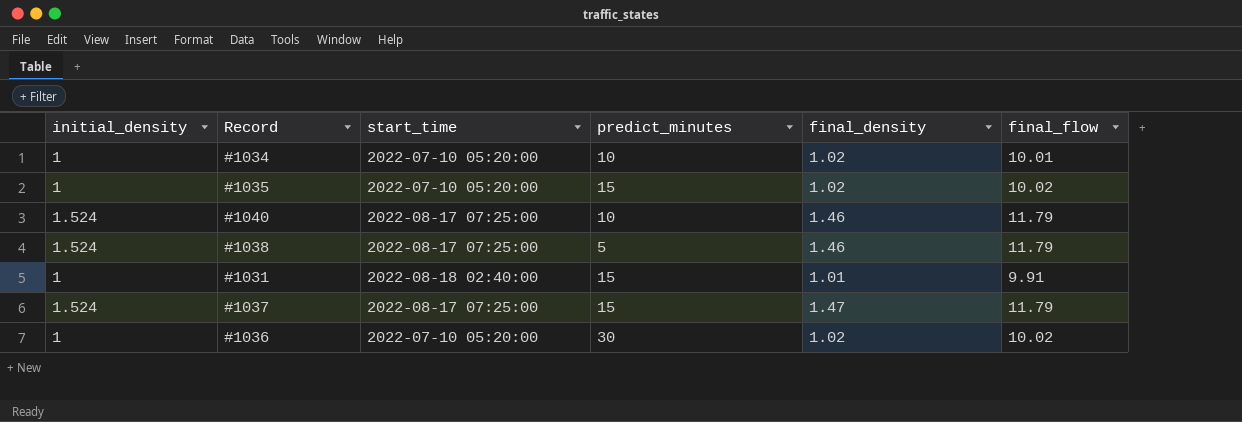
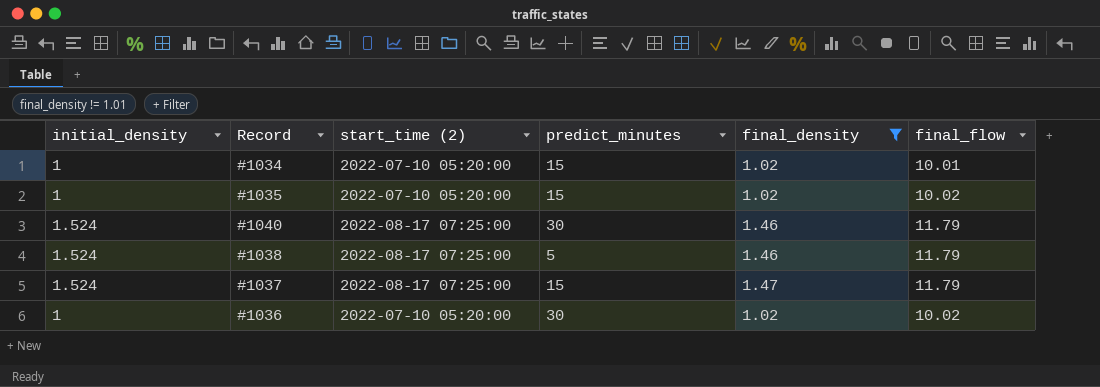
filter: none -> final_density != 1.01
column name: start_time -> start_time (2)
#1034 | predict_minutes: 10 -> 15
#1040 | predict_minutes: 10 -> 30

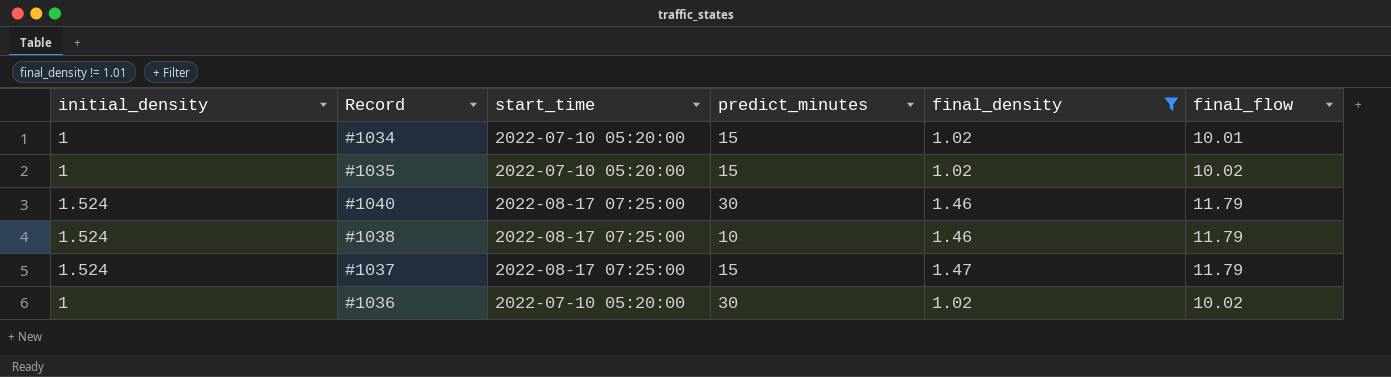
column name: start_time (2) -> start_time
#1038 | predict_minutes: 5 -> 10

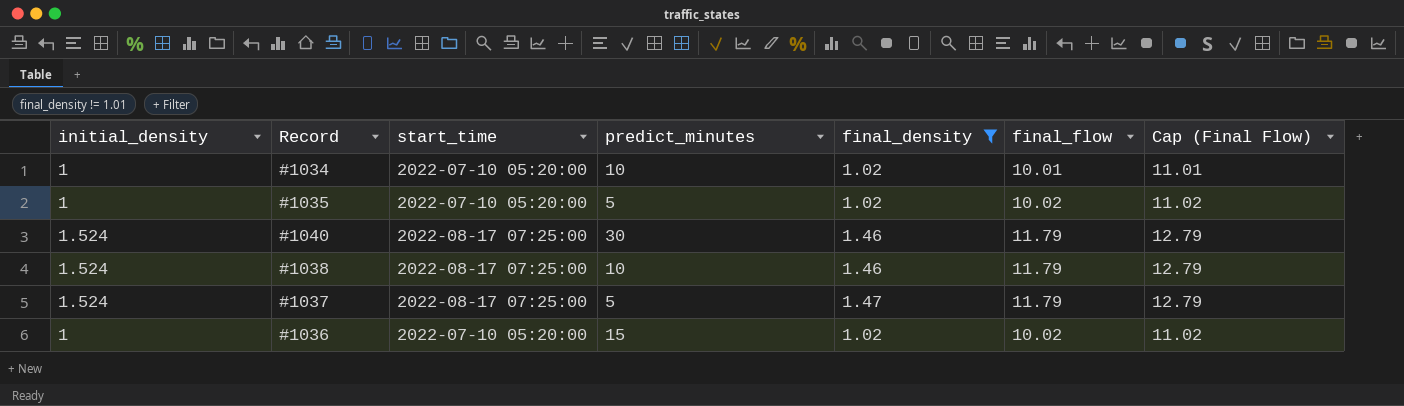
column Cap (Final Flow) | formula: none -> [final_flow] + 1
#1034 | predict_minutes: 15 -> 10
#1035 | predict_minutes: 15 -> 5
#1037 | predict_minutes: 15 -> 5
#1036 | predict_minutes: 30 -> 15

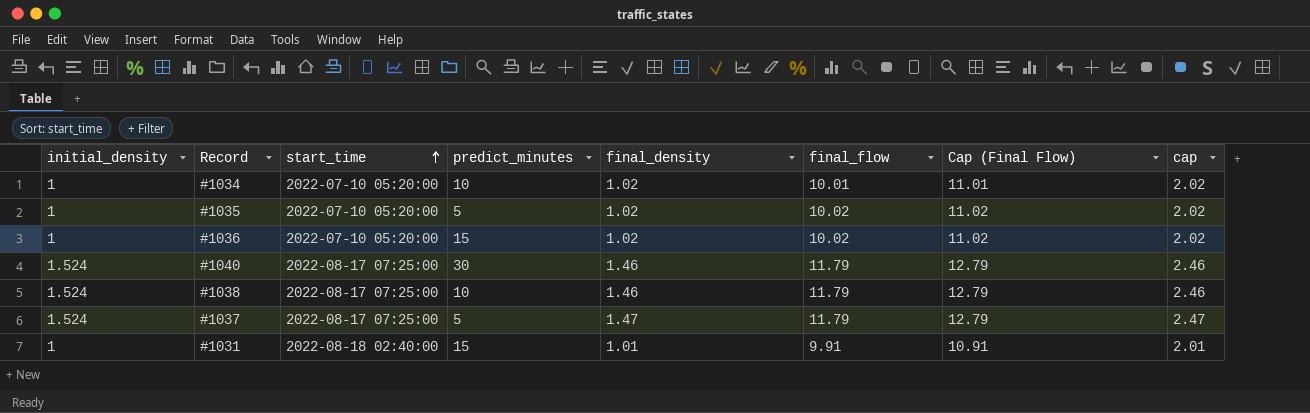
filter: final_density != 1.01 -> none
row order: none -> start_time ascending
column cap | formula: none -> [final_density] + 1

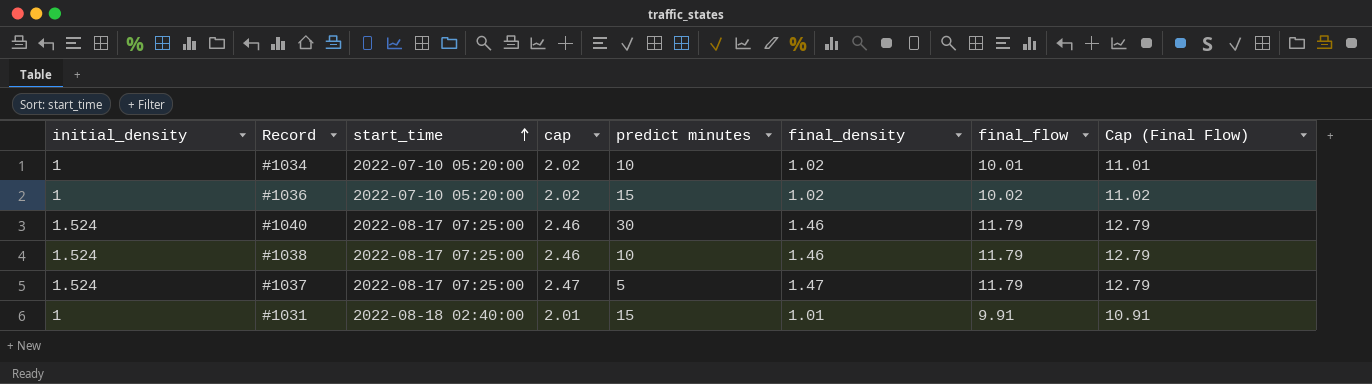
column cap | position: 8 -> 4
column name: predict_minutes -> predict minutes
row #1035: 1 | 2022-07-10 05:20:00 | 5 | 1.02 | 10.02 | 11.02 | 2.02 -> none

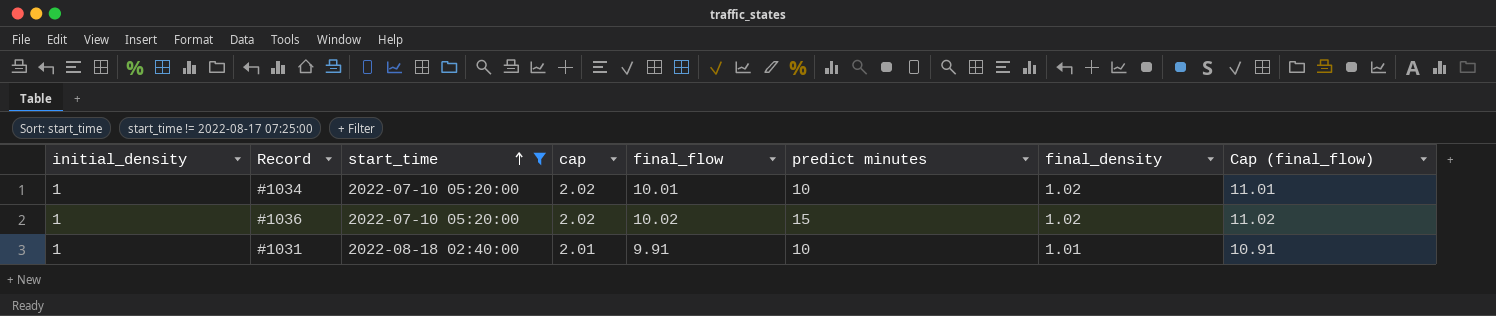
filter: none -> start_time != 2022-08-17 07:25:00
column final_flow | position: 7 -> 5
column name: Cap (Final Flow) -> Cap (final_flow)
#1031 | predict minutes: 15 -> 10

